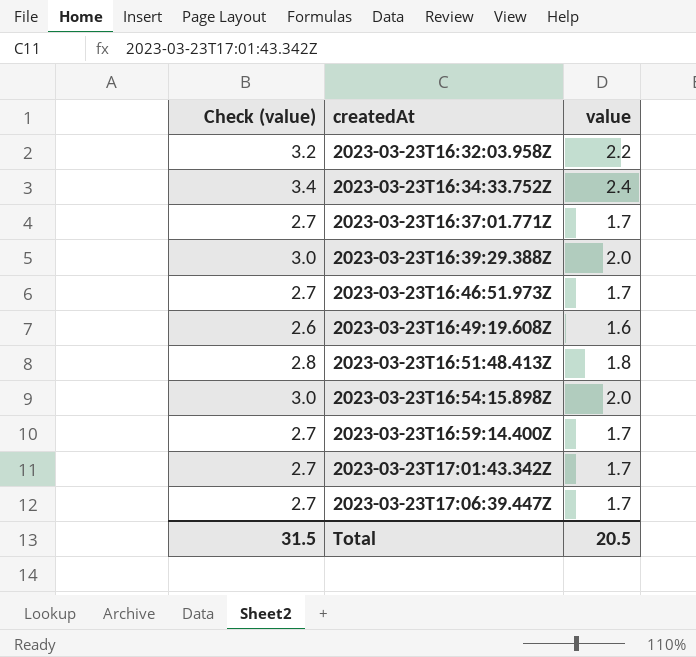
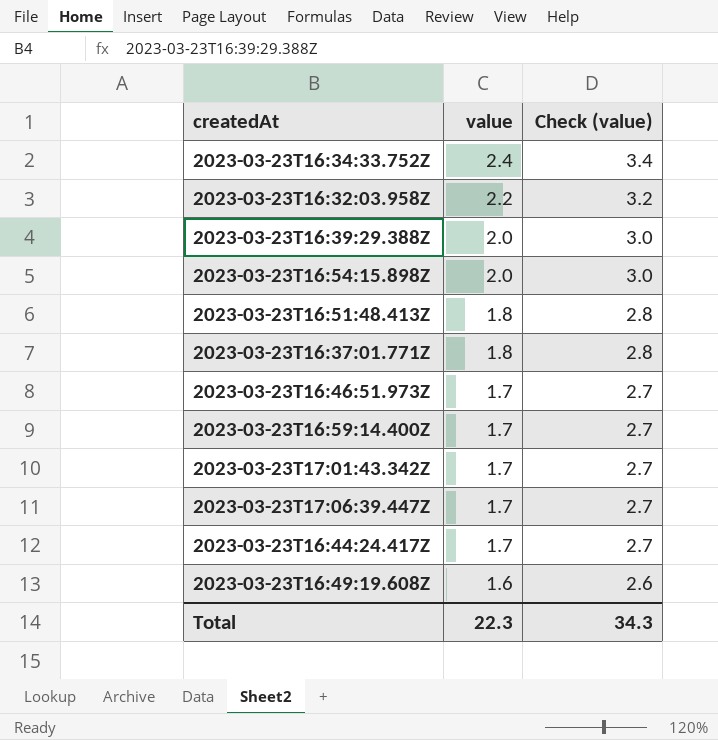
row order: createdAt ascending -> value descending
column Check (value) | position: 1 -> 3
2023-03-23T16:37:01.771Z | value: 1.7 -> 1.8
2023-03-23T16:37:01.771Z | Check (value): 2.7 -> 2.8
row 2023-03-23T16:44:24.417Z: none -> 1.7 | 2.7
Total | value: 20.5 -> 22.3
Total | Check (value): 31.5 -> 34.3

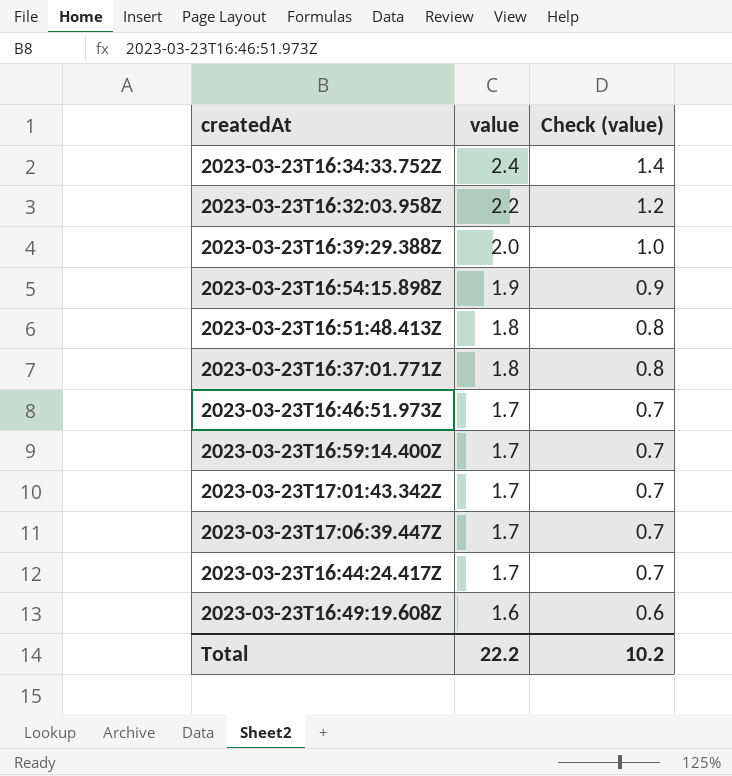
column Check (value) | formula: [value] + 1 -> [value] - 1
2023-03-23T16:54:15.898Z | value: 2.0 -> 1.9
Total | value: 22.3 -> 22.2
Total | Check (value): 34.3 -> 10.2

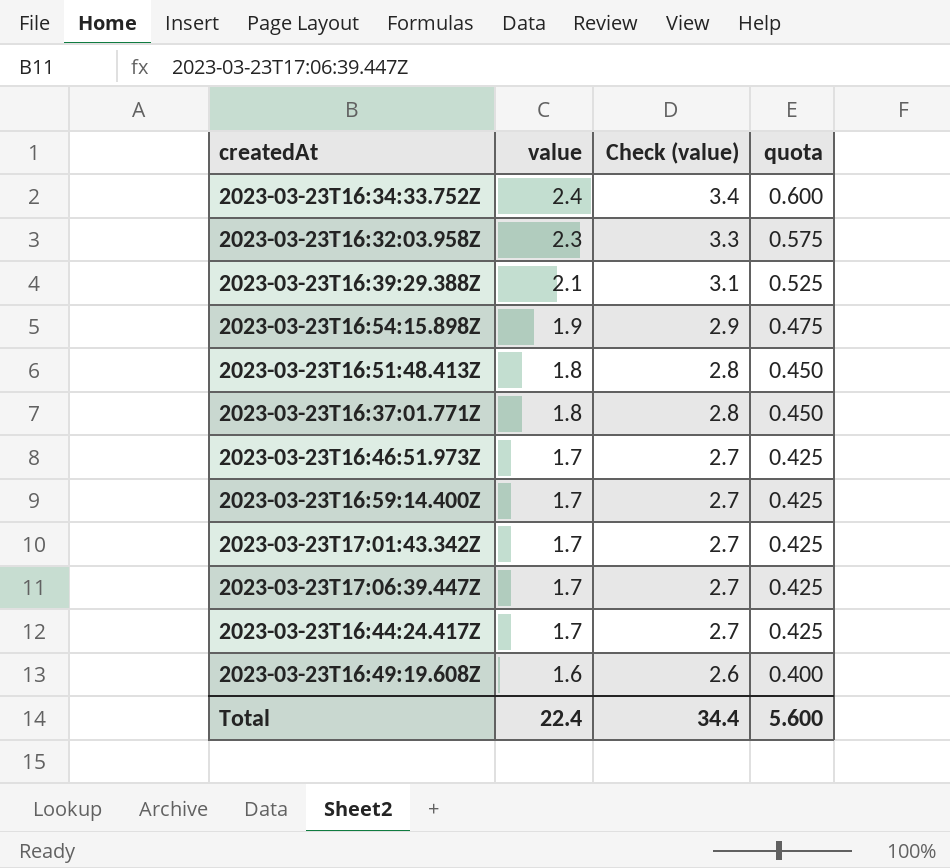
column Check (value) | formula: [value] - 1 -> [value] + 1
column quota | formula: none -> [value] * 0.25
2023-03-23T16:32:03.958Z | value: 2.2 -> 2.3
2023-03-23T16:39:29.388Z | value: 2.0 -> 2.1
Total | value: 22.2 -> 22.4
Total | Check (value): 10.2 -> 34.4

